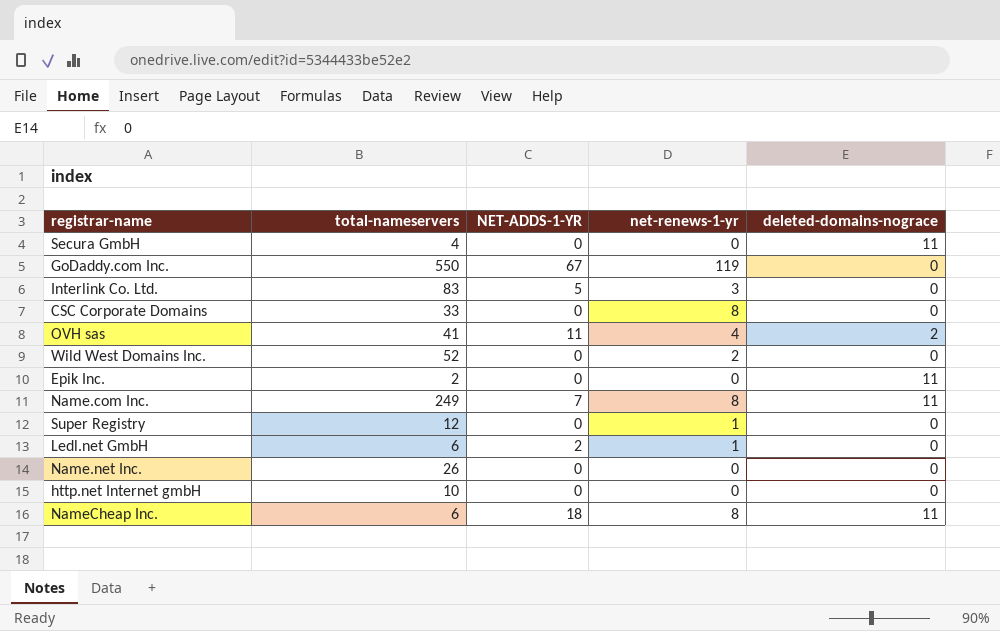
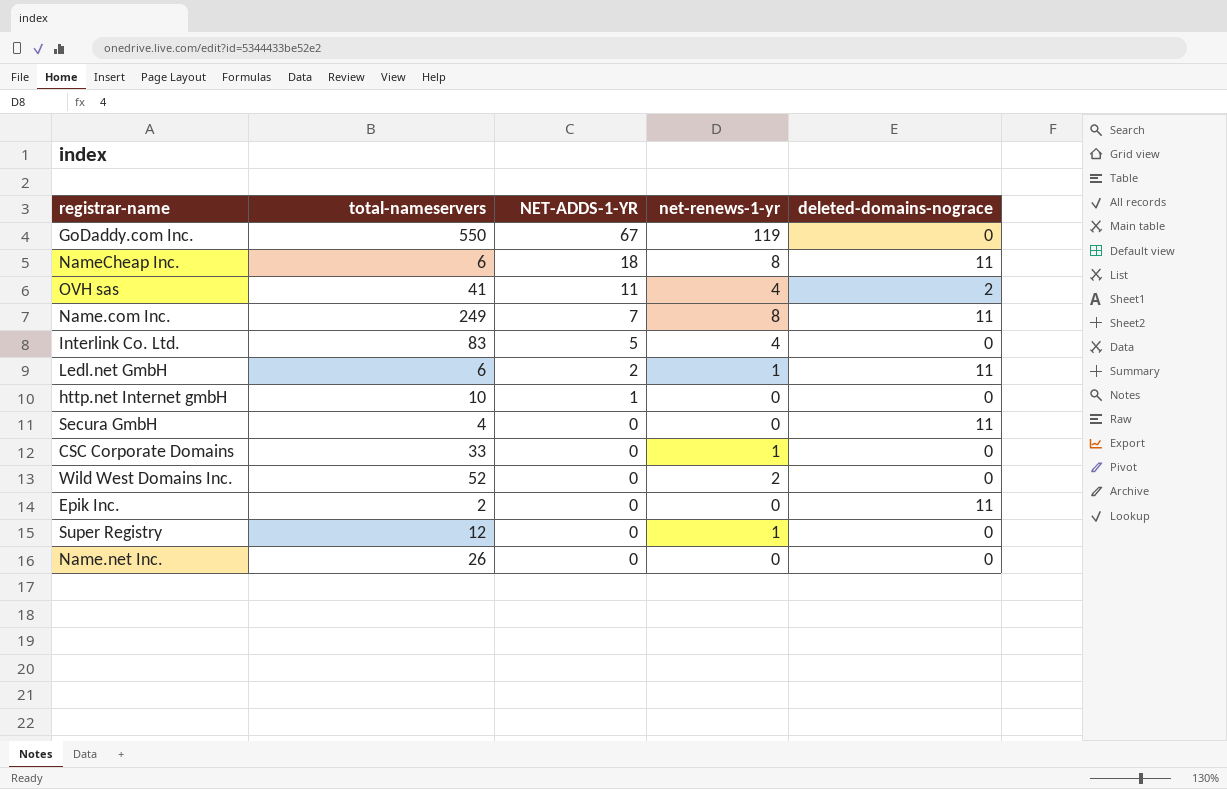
row order: none -> NET-ADDS-1-YR descending
Interlink Co. Ltd. | net-renews-1-yr: 3 -> 4
Ledl.net GmbH | deleted-domains-nograce: 0 -> 11
http.net Internet gmbH | NET-ADDS-1-YR: 0 -> 1
CSC Corporate Domains | net-renews-1-yr: 8 -> 1

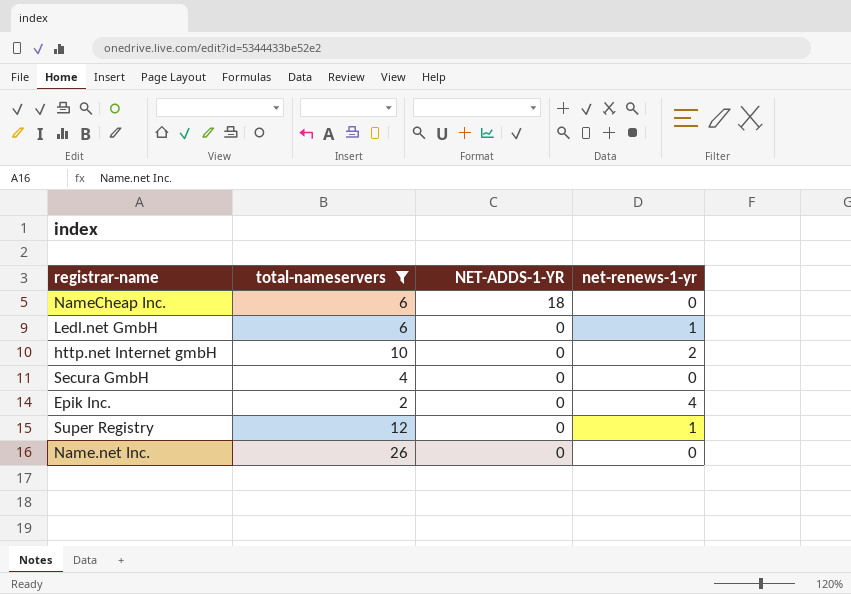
filter: none -> total-nameservers <= 26
column deleted-domains-nograce | position: 5 -> none
NameCheap Inc. | net-renews-1-yr: 8 -> 0
Ledl.net GmbH | NET-ADDS-1-YR: 2 -> 0
http.net Internet gmbH | NET-ADDS-1-YR: 1 -> 0
http.net Internet gmbH | net-renews-1-yr: 0 -> 2
Epik Inc. | net-renews-1-yr: 0 -> 4

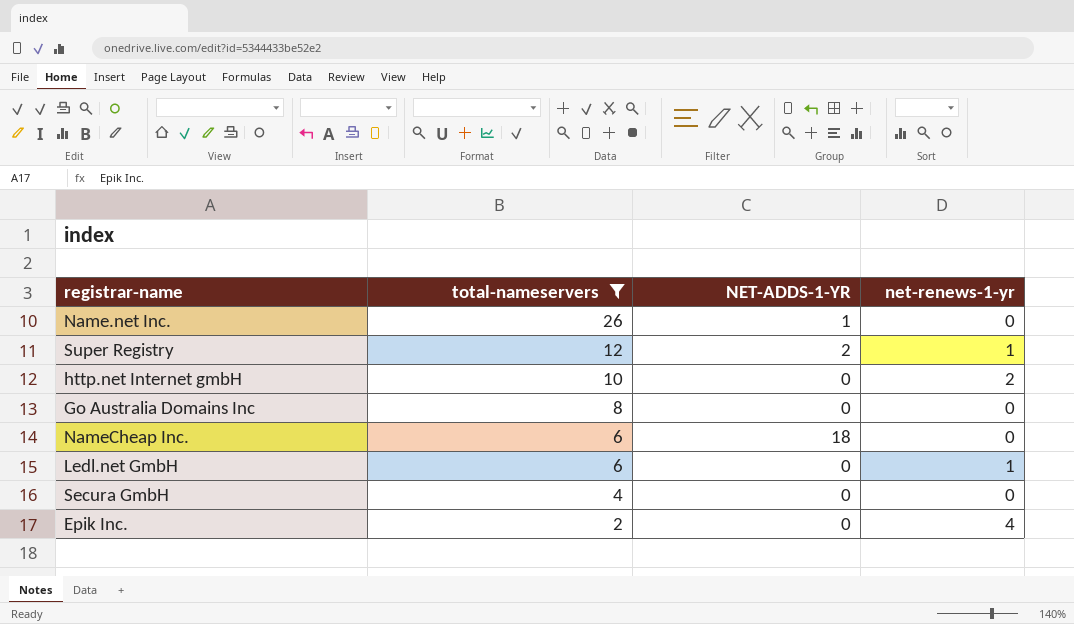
row order: NET-ADDS-1-YR descending -> total-nameservers descending
Name.net Inc. | NET-ADDS-1-YR: 0 -> 1
Super Registry | NET-ADDS-1-YR: 0 -> 2
row Go Australia Domains Inc: none -> 8 | 0 | 0

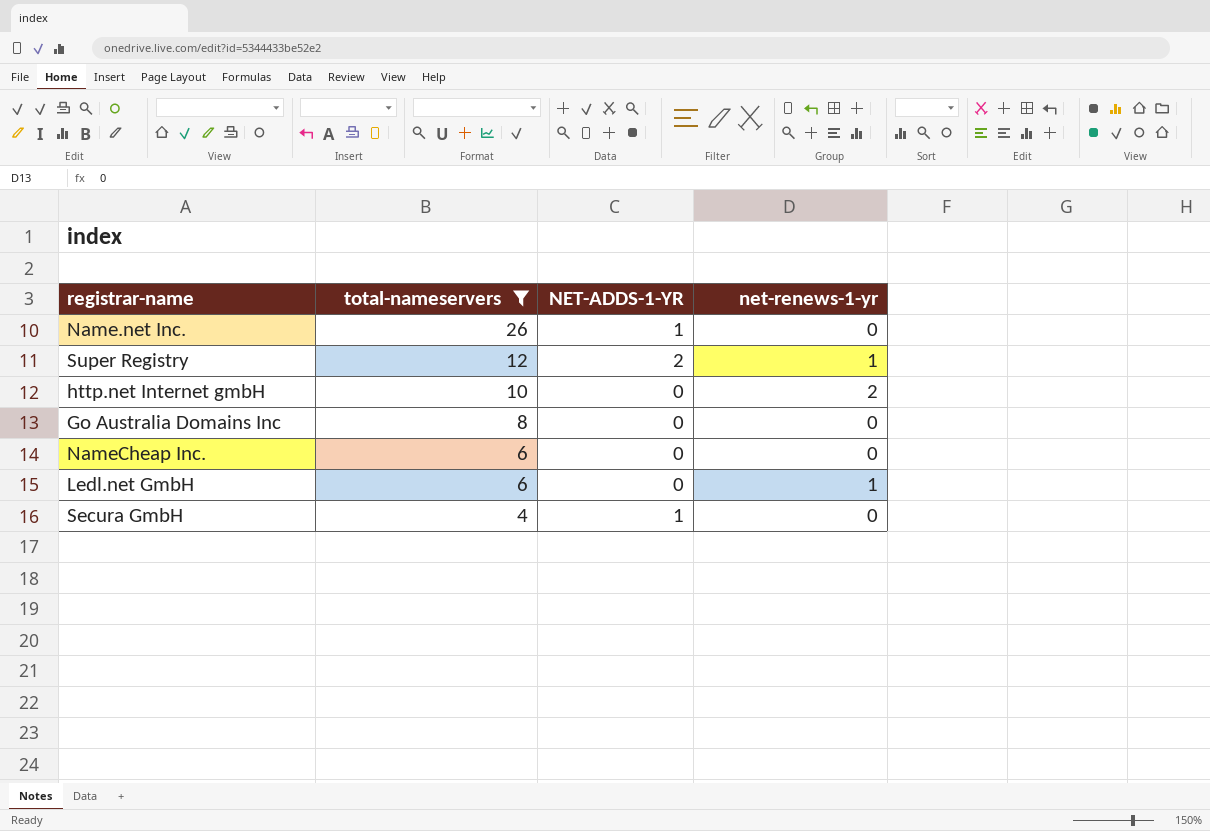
row Epik Inc.: 2 | 0 | 4 -> none
NameCheap Inc. | NET-ADDS-1-YR: 18 -> 0
Secura GmbH | NET-ADDS-1-YR: 0 -> 1

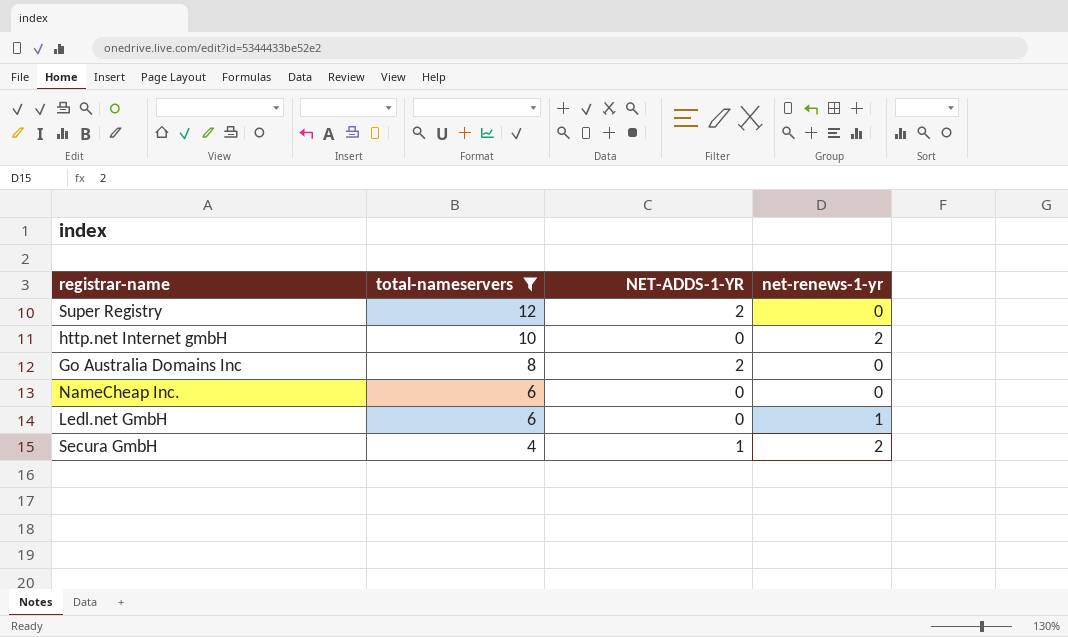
row Name.net Inc.: 26 | 1 | 0 -> none
Super Registry | net-renews-1-yr: 1 -> 0
Go Australia Domains Inc | NET-ADDS-1-YR: 0 -> 2
Secura GmbH | net-renews-1-yr: 0 -> 2

